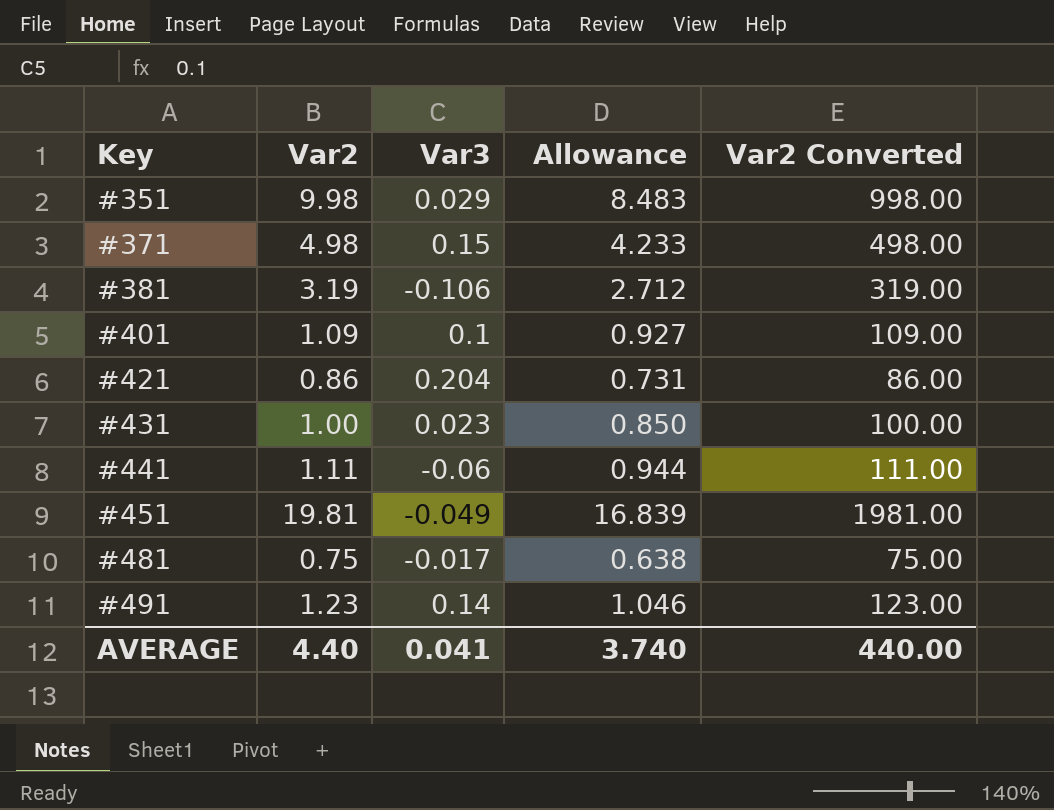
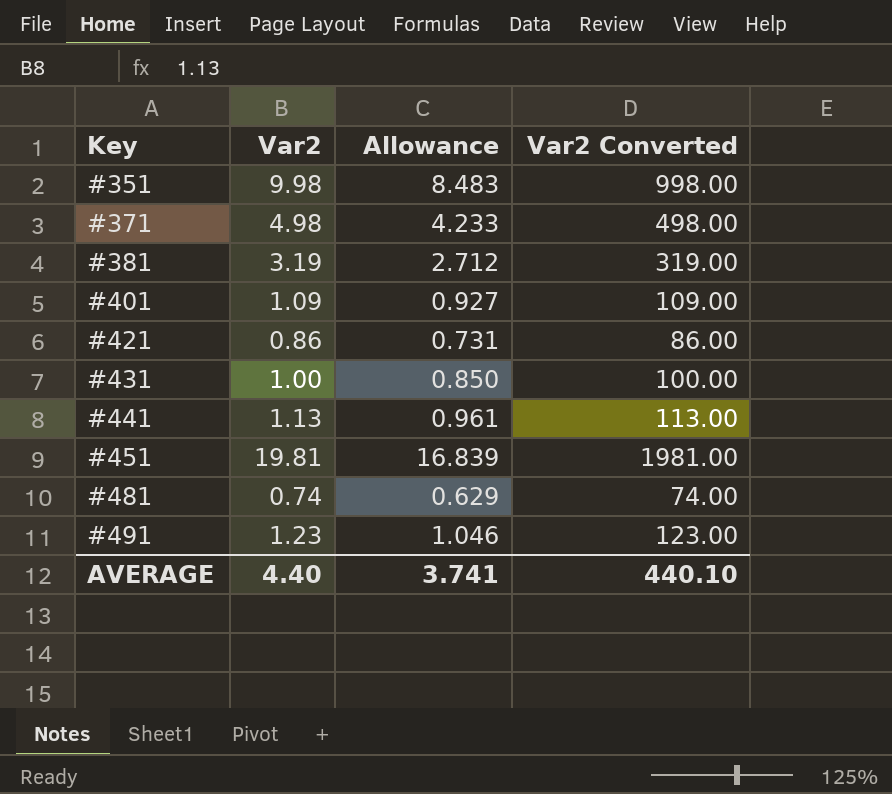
column Var3 | position: 3 -> none
#441 | Var2: 1.11 -> 1.13
#441 | Allowance: 0.944 -> 0.961
#441 | Var2 Converted: 111.00 -> 113.00
#481 | Var2: 0.75 -> 0.74
#481 | Allowance: 0.638 -> 0.629
#481 | Var2 Converted: 75.00 -> 74.00
AVERAGE | Allowance: 3.740 -> 3.741
AVERAGE | Var2 Converted: 440.00 -> 440.10

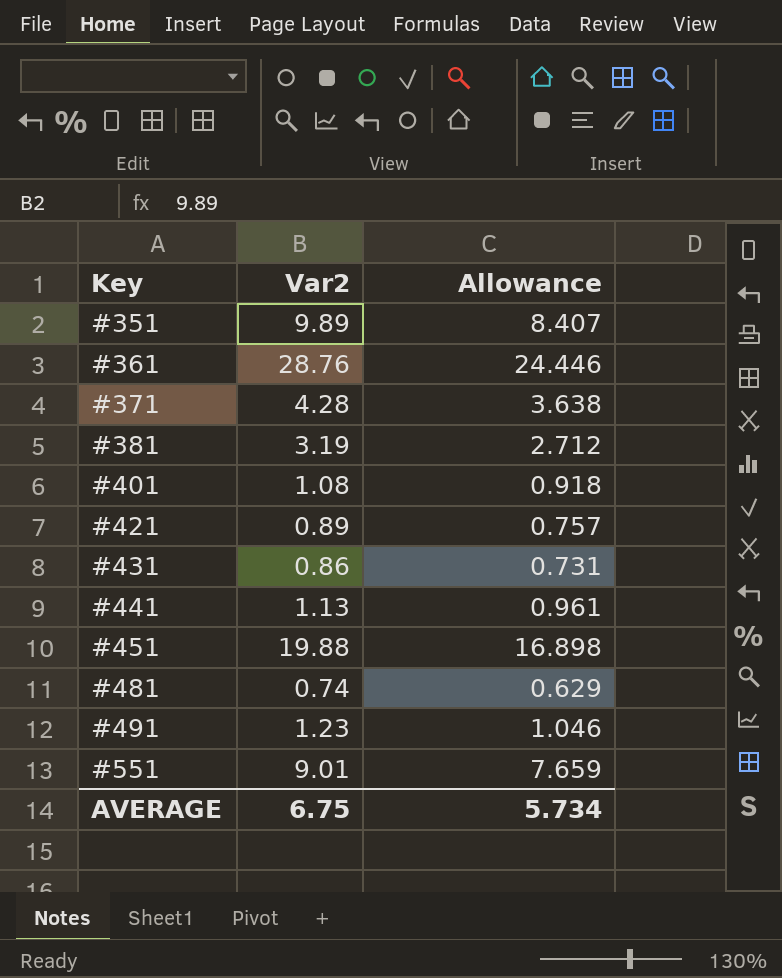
column Var2 Converted | formula: [Var2] * 100 -> none
#351 | Var2: 9.98 -> 9.89
#351 | Allowance: 8.483 -> 8.407
row #361: none -> 28.76 | 24.446
#371 | Var2: 4.98 -> 4.28
#371 | Allowance: 4.233 -> 3.638
#401 | Var2: 1.09 -> 1.08
#401 | Allowance: 0.927 -> 0.918
#421 | Var2: 0.86 -> 0.89
#421 | Allowance: 0.731 -> 0.757
#431 | Var2: 1.00 -> 0.86
#431 | Allowance: 0.850 -> 0.731
#451 | Var2: 19.81 -> 19.88
#451 | Allowance: 16.839 -> 16.898
row #551: none -> 9.01 | 7.659
AVERAGE | Var2: 4.40 -> 6.75
AVERAGE | Allowance: 3.741 -> 5.734

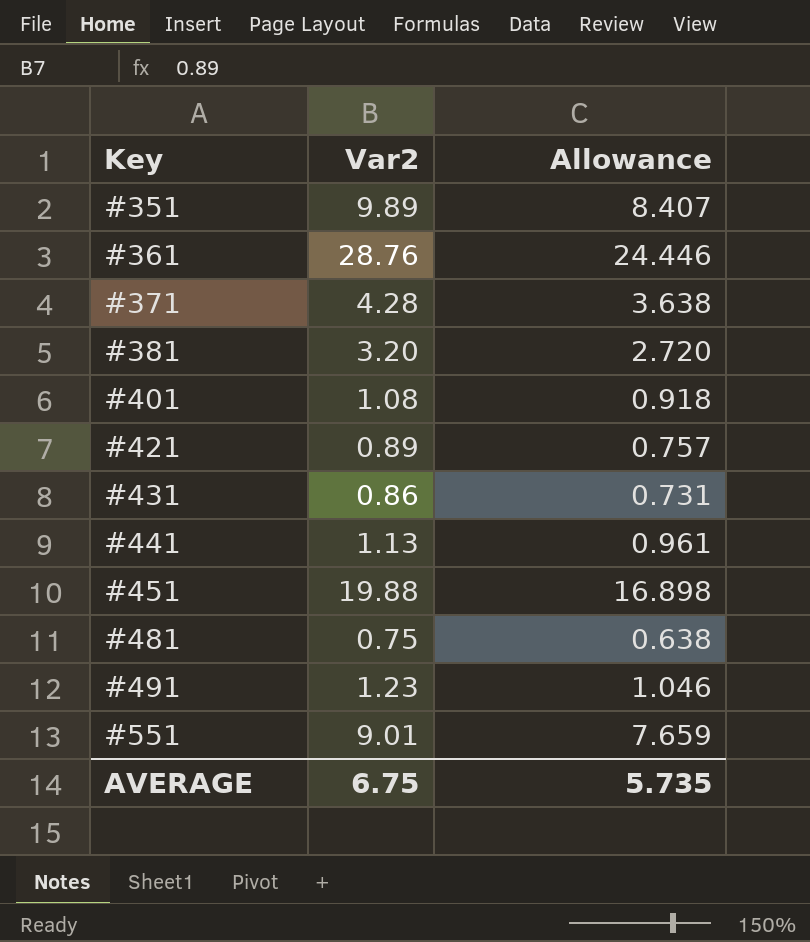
#381 | Var2: 3.19 -> 3.20
#381 | Allowance: 2.712 -> 2.720
#481 | Var2: 0.74 -> 0.75
#481 | Allowance: 0.629 -> 0.638
AVERAGE | Allowance: 5.734 -> 5.735

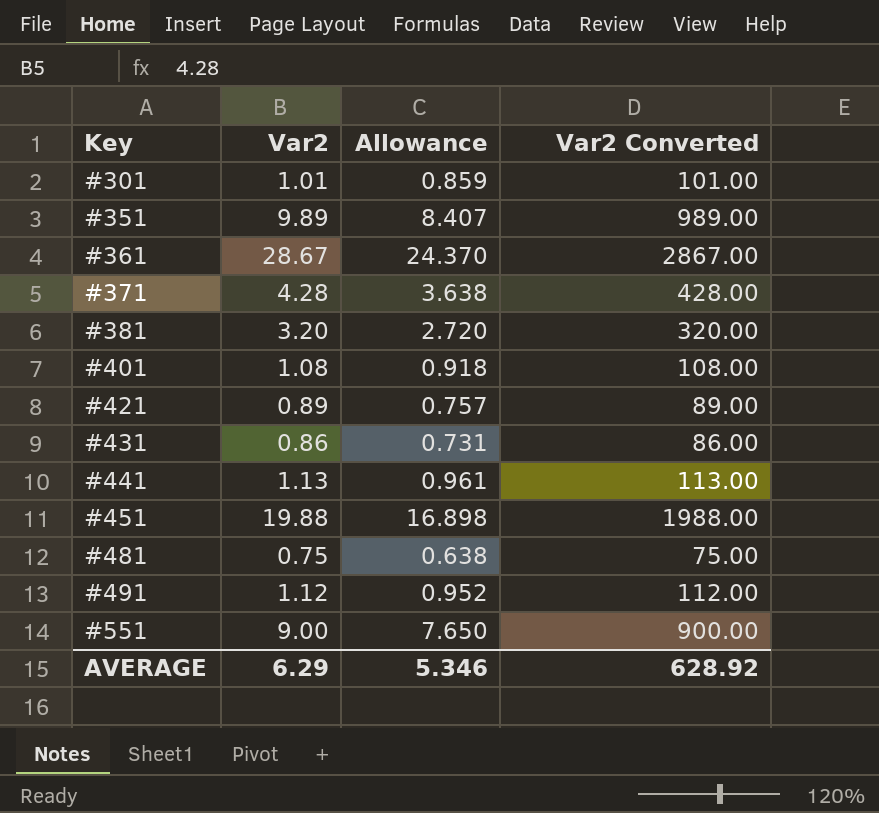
column Var2 Converted | formula: none -> [Var2] * 100
row #301: none -> 1.01 | 0.859 | 101.00
#361 | Var2: 28.76 -> 28.67
#361 | Allowance: 24.446 -> 24.370
#491 | Var2: 1.23 -> 1.12
#491 | Allowance: 1.046 -> 0.952
#551 | Var2: 9.01 -> 9.00
#551 | Allowance: 7.659 -> 7.650
AVERAGE | Var2: 6.75 -> 6.29
AVERAGE | Allowance: 5.735 -> 5.346

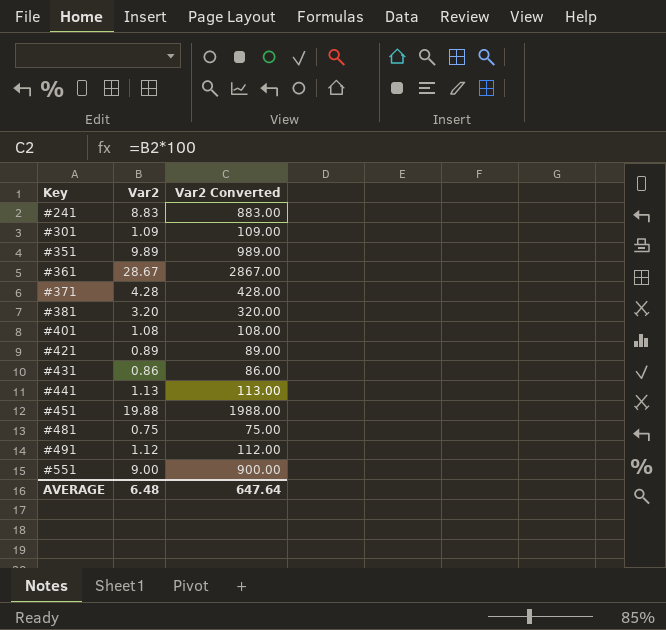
column Allowance | formula: [Var2] * 0.85 -> none
row #241: none -> 8.83 | 883.00
#301 | Var2: 1.01 -> 1.09
#301 | Var2 Converted: 101.00 -> 109.00
AVERAGE | Var2: 6.29 -> 6.48
AVERAGE | Var2 Converted: 628.92 -> 647.64

